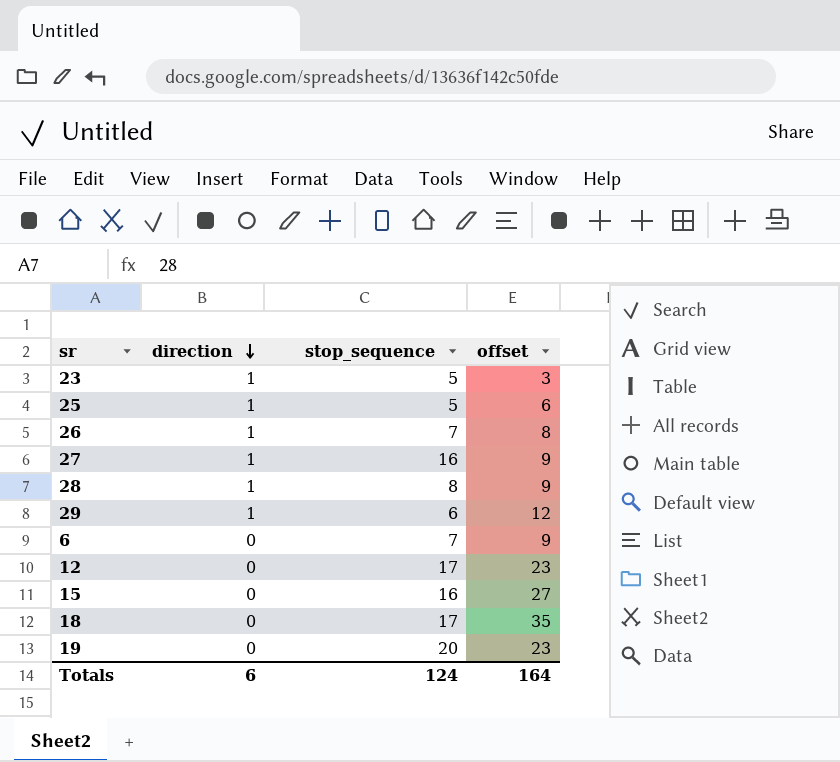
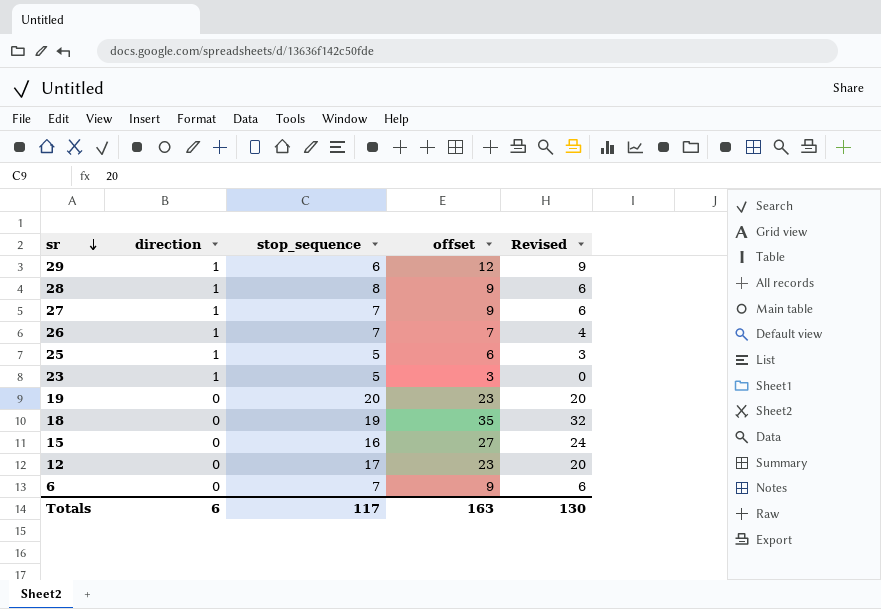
row order: direction descending -> sr descending
column Revised | formula: none -> [offset] - 3
27 | stop_sequence: 16 -> 7
26 | offset: 8 -> 7
18 | stop_sequence: 17 -> 19
Totals | stop_sequence: 124 -> 117
Totals | offset: 164 -> 163

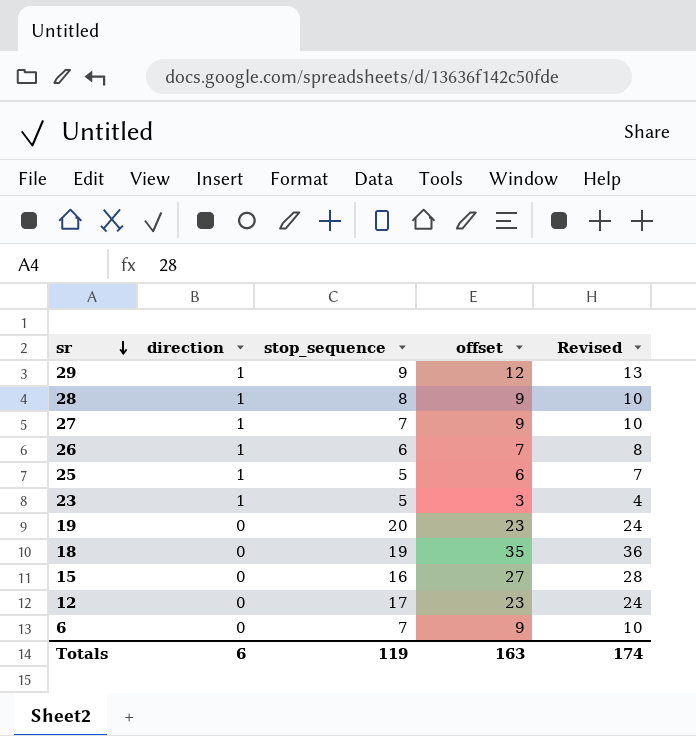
column Revised | formula: [offset] - 3 -> [offset] + 1
29 | stop_sequence: 6 -> 9
26 | stop_sequence: 7 -> 6
Totals | stop_sequence: 117 -> 119
Totals | Revised: 130 -> 174

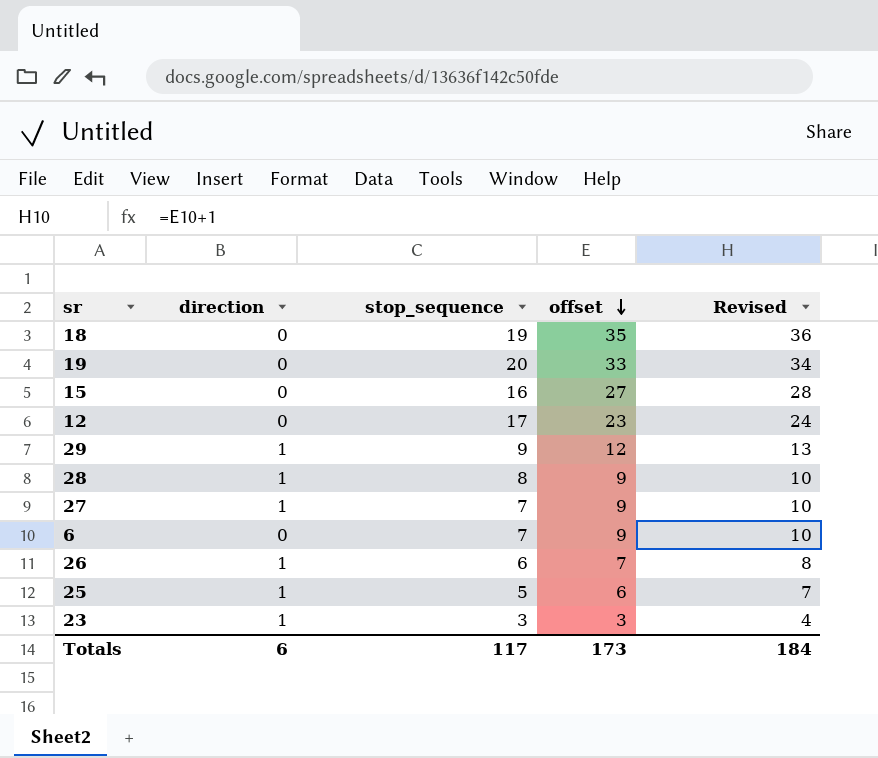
row order: sr descending -> offset descending
19 | offset: 23 -> 33
19 | Revised: 24 -> 34
23 | stop_sequence: 5 -> 3
Totals | stop_sequence: 119 -> 117
Totals | offset: 163 -> 173
Totals | Revised: 174 -> 184

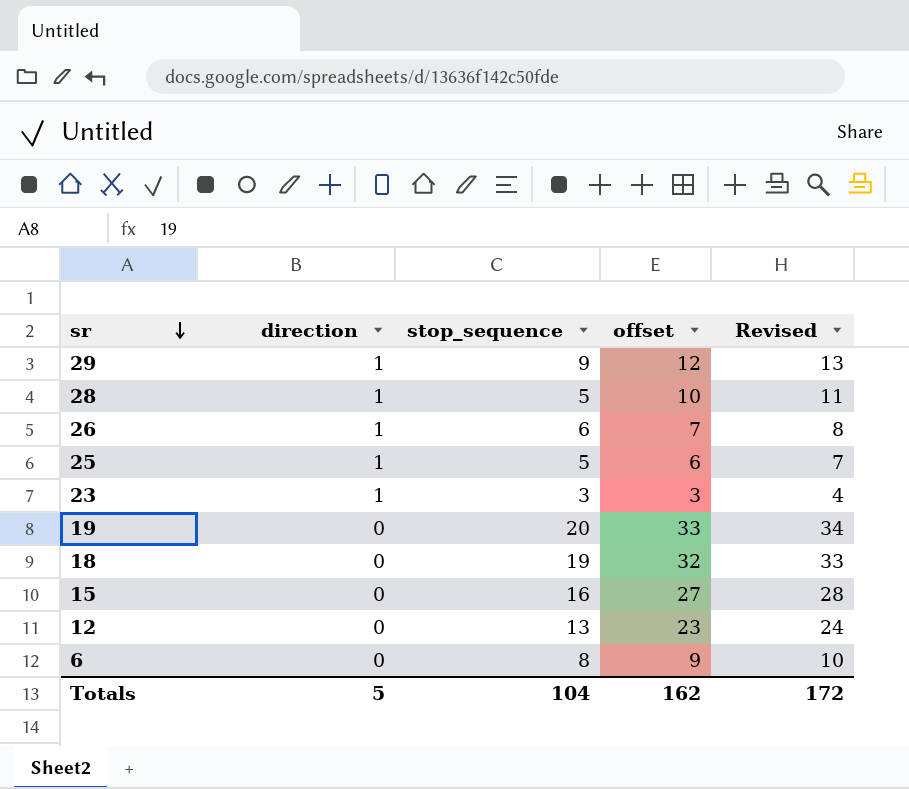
row order: offset descending -> sr descending
row 27: 1 | 7 | 9 | 10 -> none
28 | stop_sequence: 8 -> 5
28 | offset: 9 -> 10
28 | Revised: 10 -> 11
18 | offset: 35 -> 32
18 | Revised: 36 -> 33
12 | stop_sequence: 17 -> 13
6 | stop_sequence: 7 -> 8
Totals | direction: 6 -> 5
Totals | stop_sequence: 117 -> 104
Totals | offset: 173 -> 162
Totals | Revised: 184 -> 172

